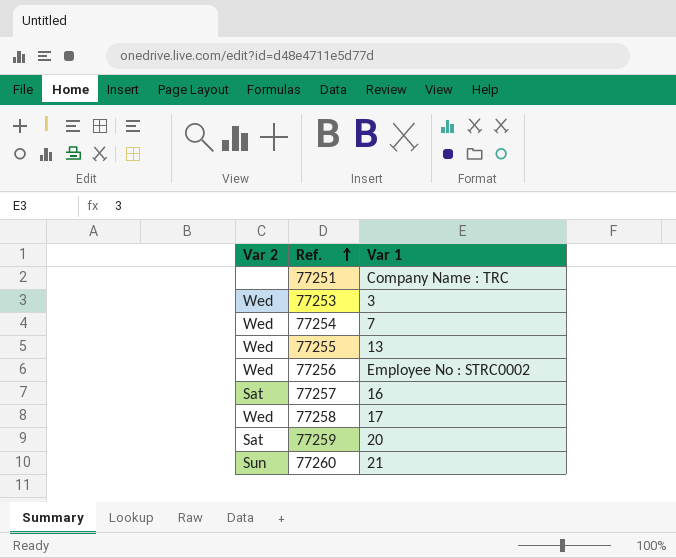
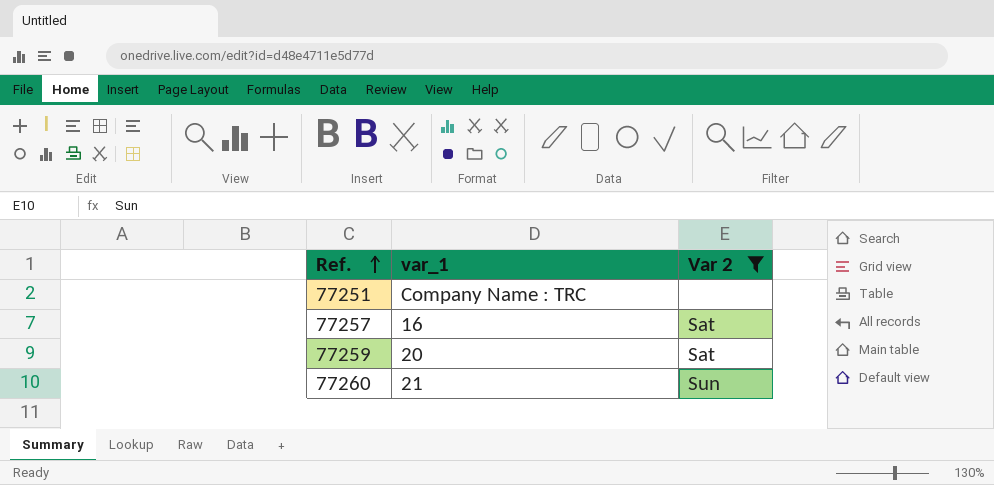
filter: none -> Var 2 != Wed
column name: Var 1 -> var_1
column Var 2 | position: 1 -> 3

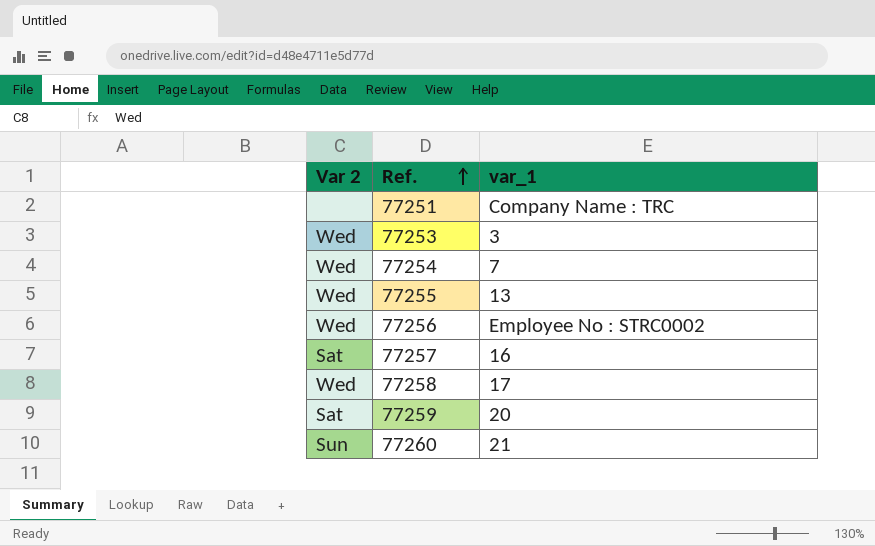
filter: Var 2 != Wed -> none
column Var 2 | position: 3 -> 1

